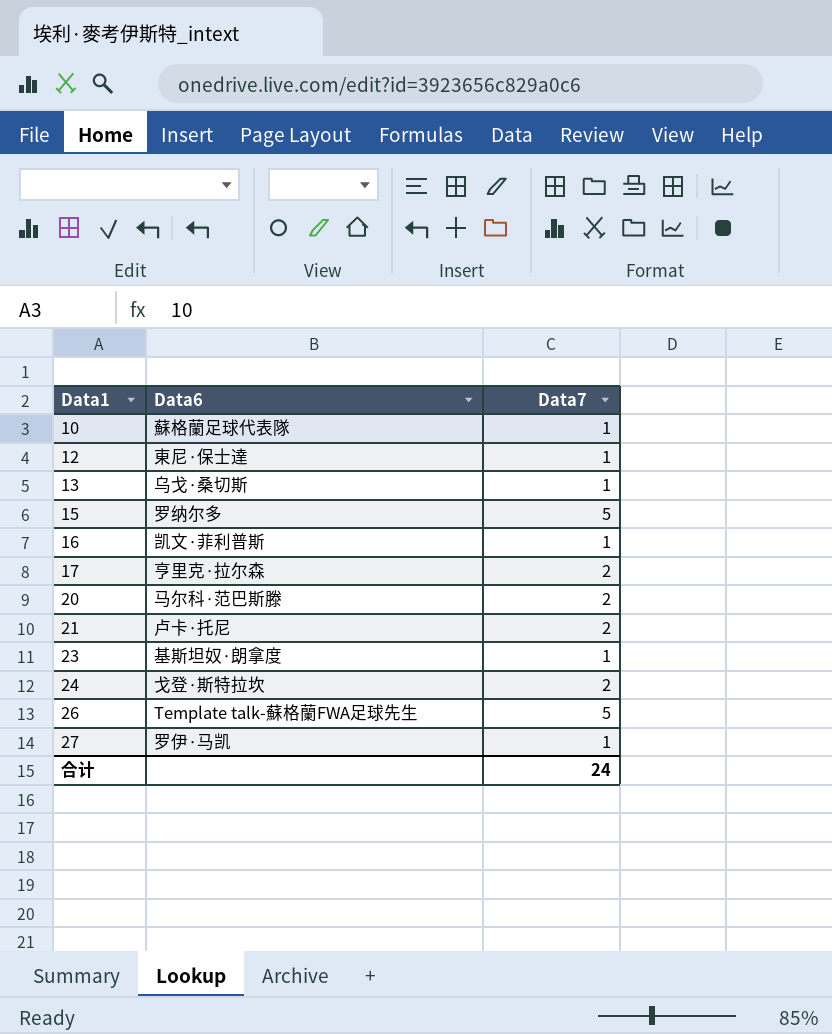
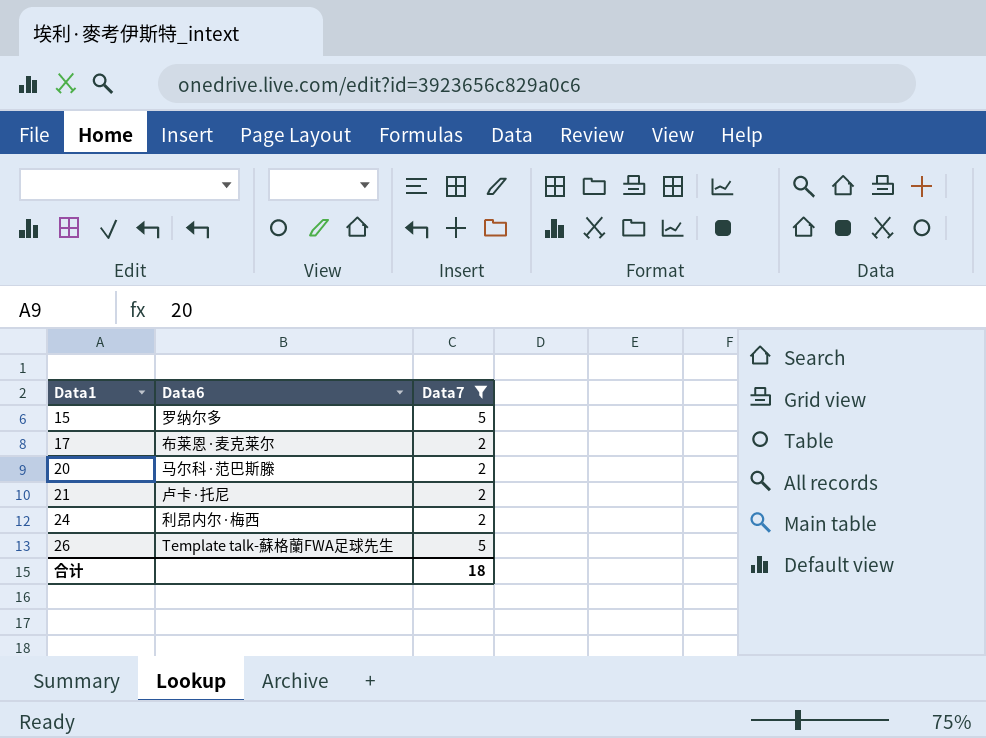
filter: none -> Data7 != 1
17 | Data6: 亨里克·拉尔森 -> 布莱恩·麦克莱尔
24 | Data6: 戈登·斯特拉坎 -> 利昂内尔·梅西
合计 | Data7: 24 -> 18

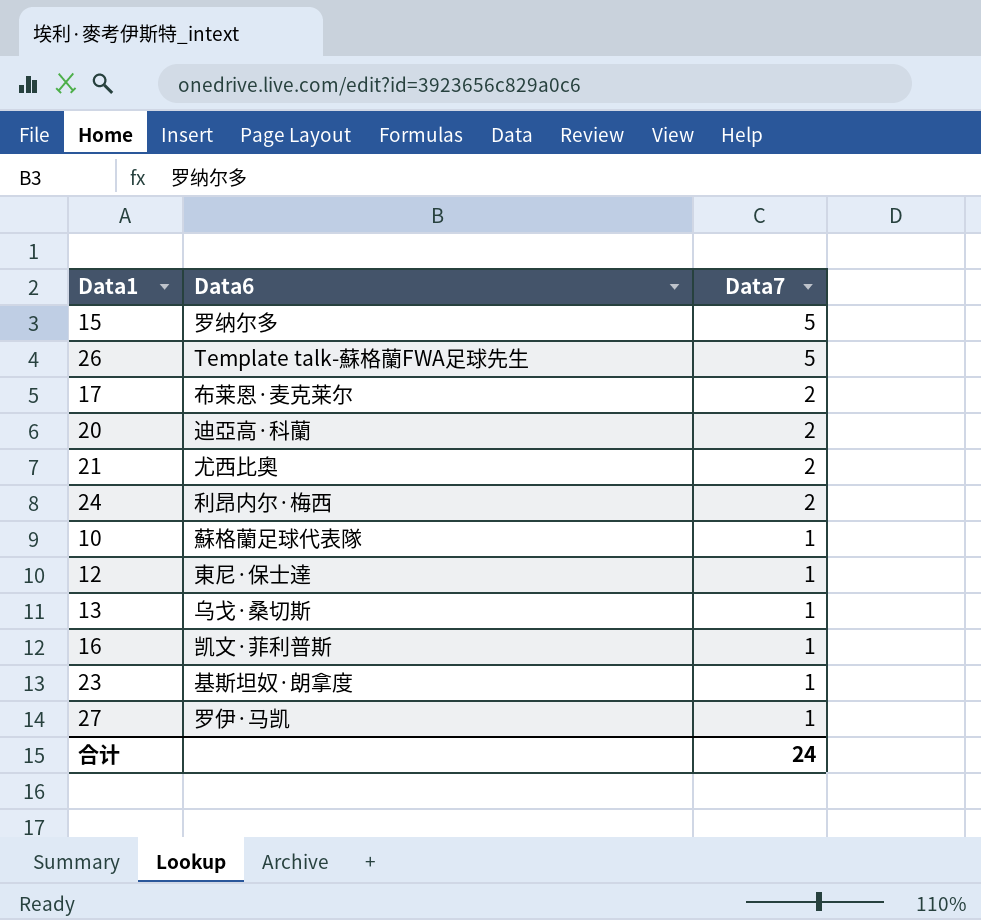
filter: Data7 != 1 -> none
row order: Data1 ascending -> Data7 descending
20 | Data6: 马尔科·范巴斯滕 -> 迪亞高·科蘭
21 | Data6: 卢卡·托尼 -> 尤西比奧
合计 | Data7: 18 -> 24

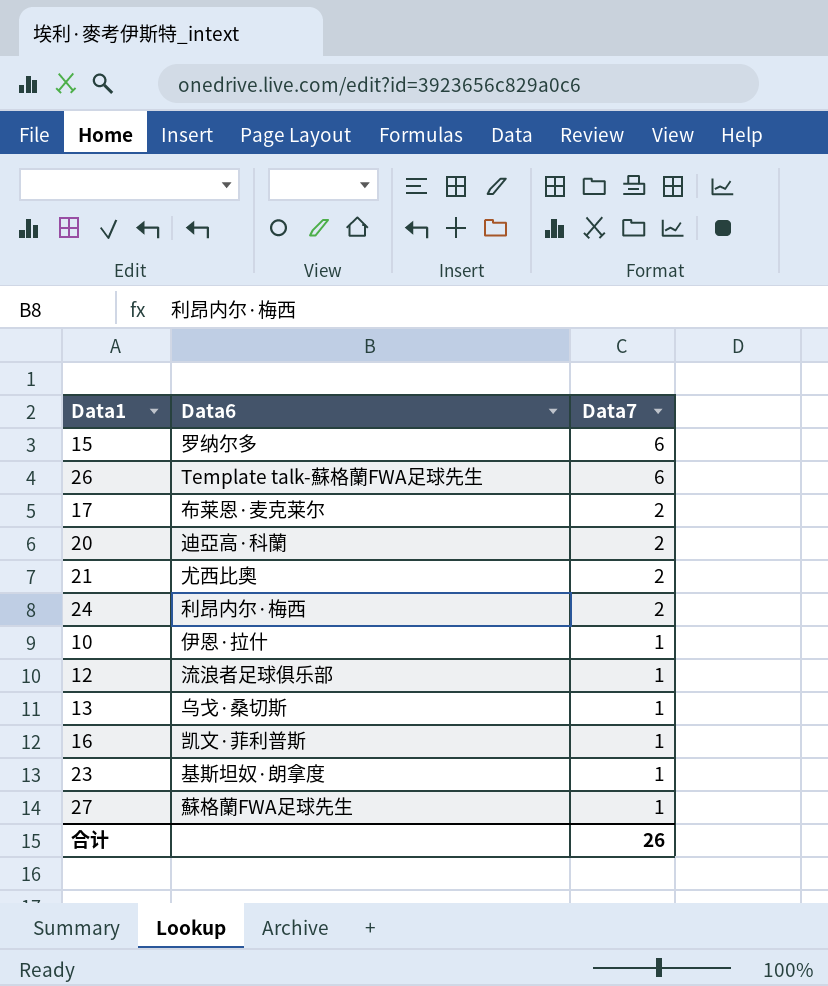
15 | Data7: 5 -> 6
26 | Data7: 5 -> 6
10 | Data6: 蘇格蘭足球代表隊 -> 伊恩·拉什
12 | Data6: 東尼·保士達 -> 流浪者足球俱乐部
27 | Data6: 罗伊·马凯 -> 蘇格蘭FWA足球先生
合计 | Data7: 24 -> 26

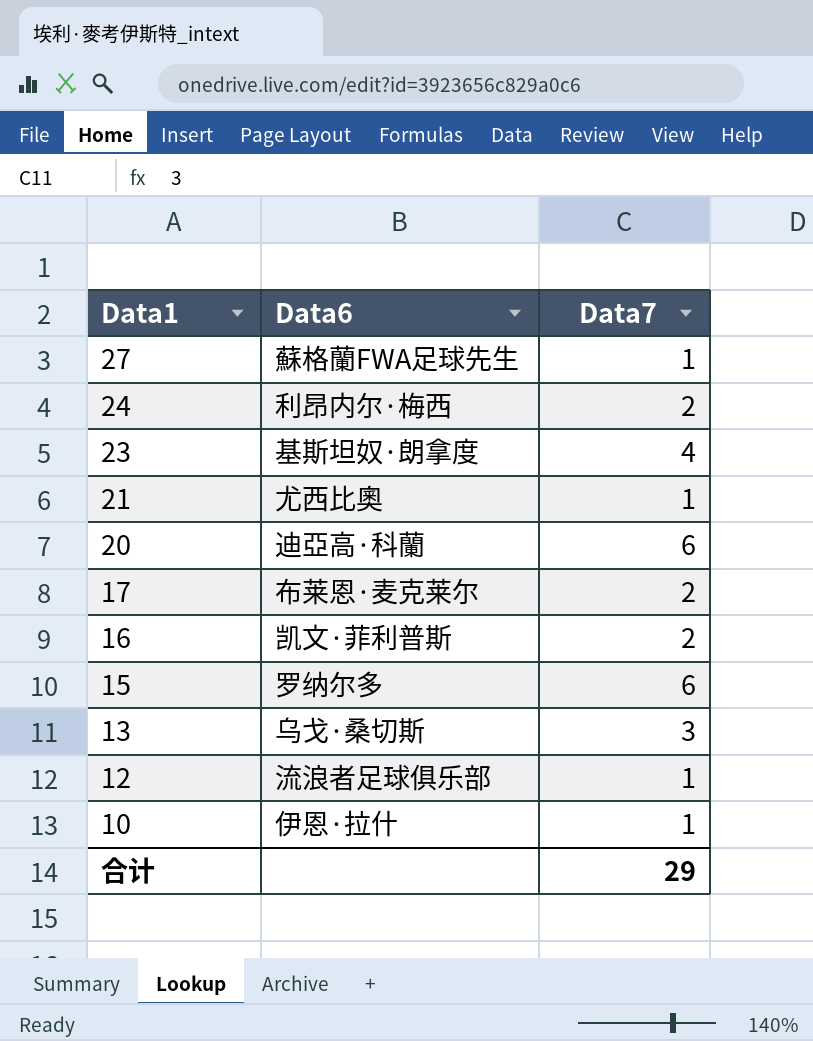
row order: Data7 descending -> Data1 descending
row 26: Template talk-蘇格蘭FWA足球先生 | 6 -> none
23 | Data7: 1 -> 4
21 | Data7: 2 -> 1
20 | Data7: 2 -> 6
16 | Data7: 1 -> 2
13 | Data7: 1 -> 3
合计 | Data7: 26 -> 29

